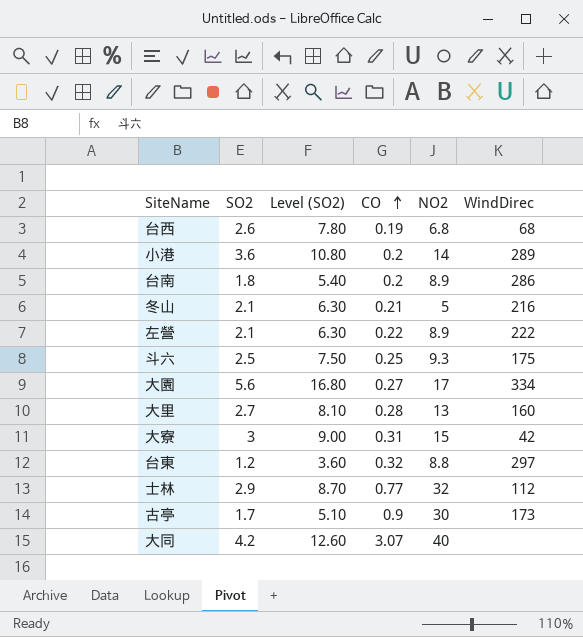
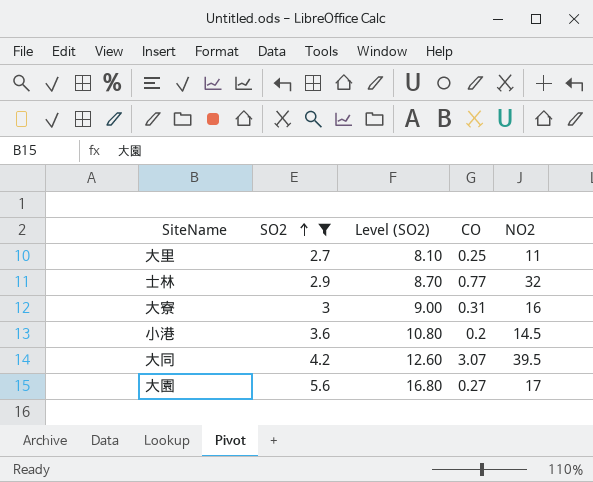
filter: none -> SO2 >= 2.7
row order: CO ascending -> SO2 ascending
column WindDirec | position: 6 -> none
大里 | CO: 0.28 -> 0.25
大里 | NO2: 13 -> 11
大寮 | NO2: 15 -> 16
小港 | NO2: 14 -> 14.5
大同 | NO2: 40 -> 39.5

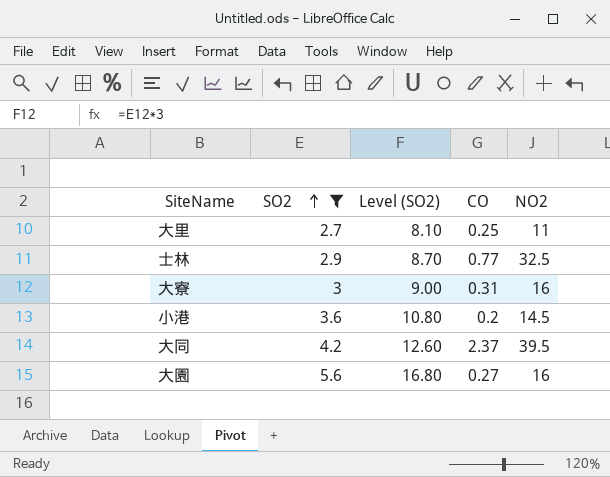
士林 | NO2: 32 -> 32.5
大同 | CO: 3.07 -> 2.37
大園 | NO2: 17 -> 16

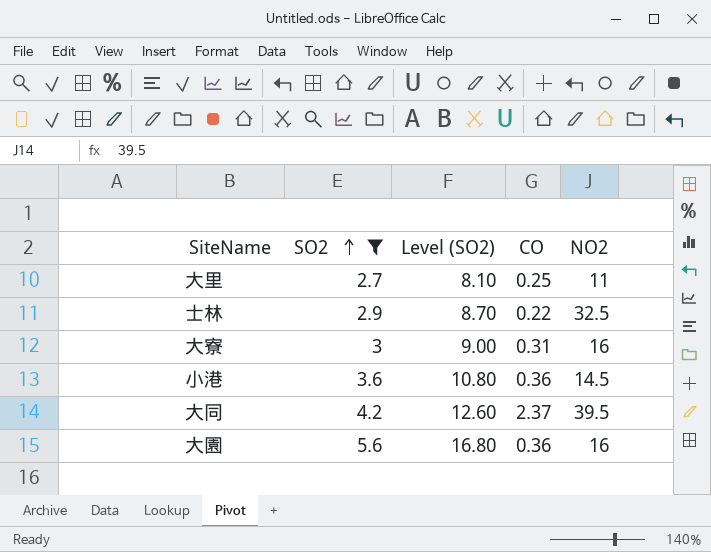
士林 | CO: 0.77 -> 0.22
小港 | CO: 0.2 -> 0.36
大園 | CO: 0.27 -> 0.36

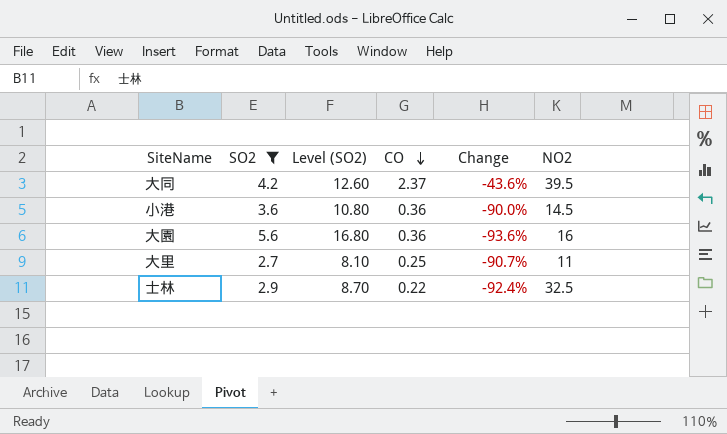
row order: SO2 ascending -> CO descending
column Change | formula: none -> ([CO] - [SO2]) / [SO2]
row 大寮: 3 | 9.00 | 0.31 | 16 -> none

